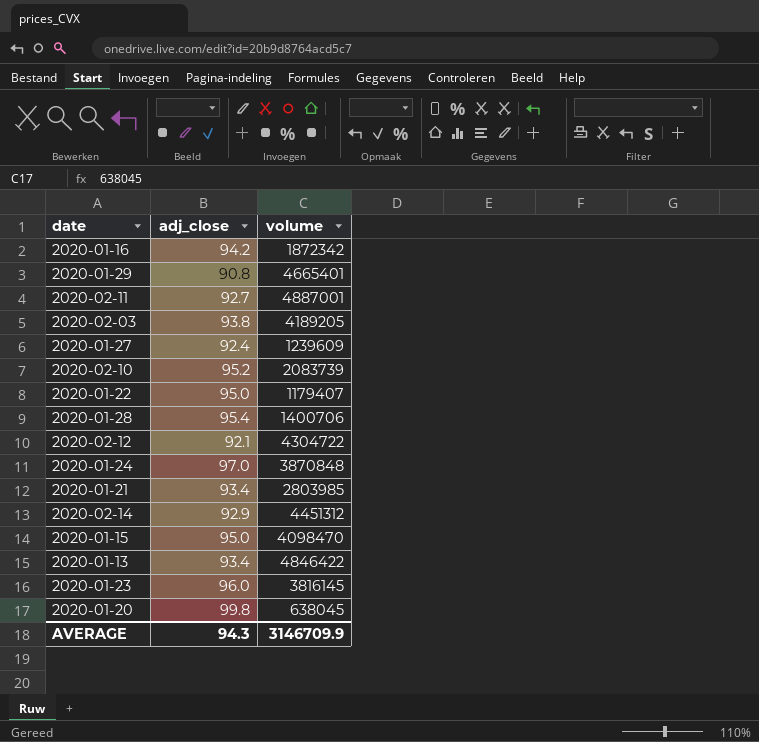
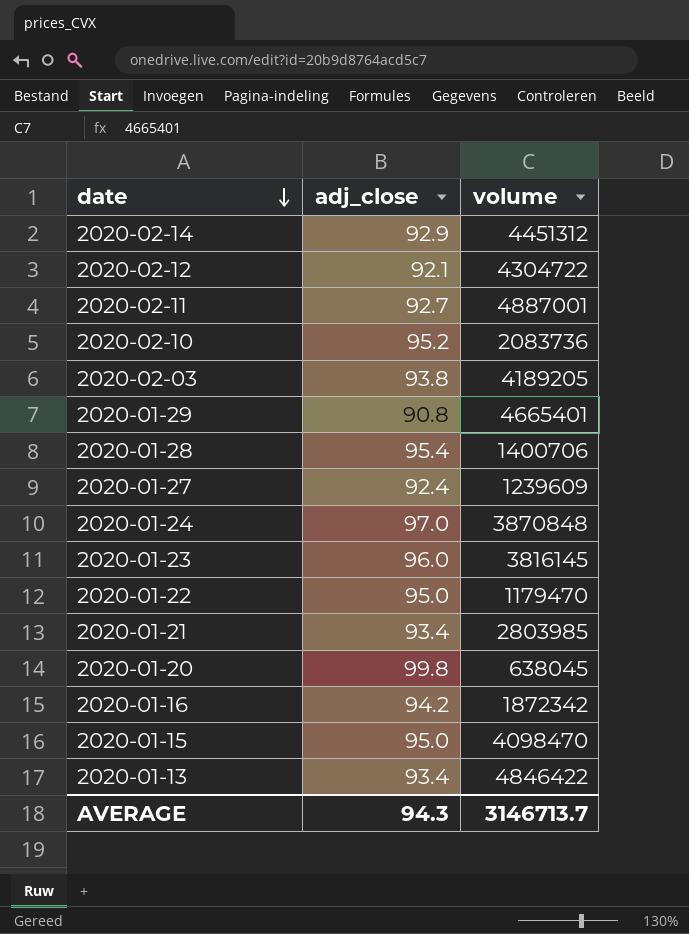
row order: none -> date descending
2020-02-10 | volume: 2083739 -> 2083736
2020-01-22 | volume: 1179407 -> 1179470
AVERAGE | volume: 3146709.9 -> 3146713.7

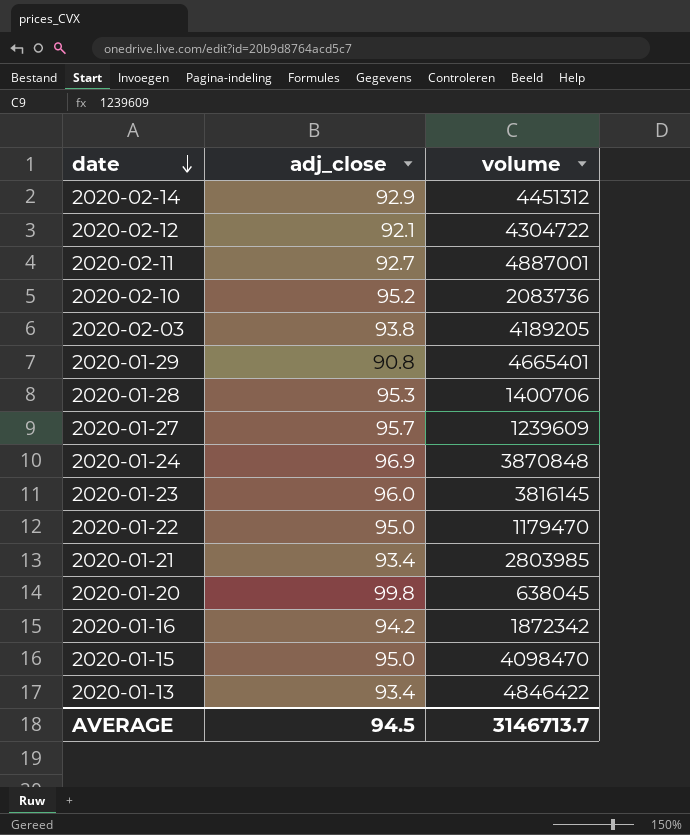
2020-01-28 | adj_close: 95.4 -> 95.3
2020-01-27 | adj_close: 92.4 -> 95.7
2020-01-24 | adj_close: 97.0 -> 96.9
AVERAGE | adj_close: 94.3 -> 94.5

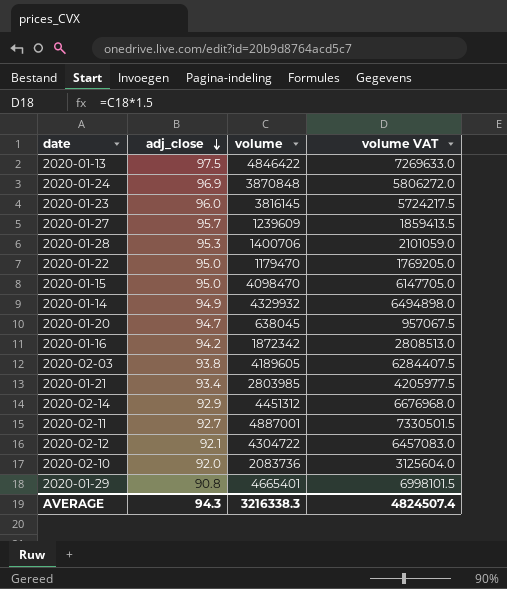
row order: date descending -> adj_close descending
column volume VAT | formula: none -> [volume] * 1.5
2020-01-13 | adj_close: 93.4 -> 97.5
row 2020-01-14: none -> 94.9 | 4329932 | 6494898.0
2020-01-20 | adj_close: 99.8 -> 94.7
2020-02-03 | volume: 4189205 -> 4189605
2020-02-10 | adj_close: 95.2 -> 92.0
AVERAGE | adj_close: 94.5 -> 94.3
AVERAGE | volume: 3146713.7 -> 3216338.3

